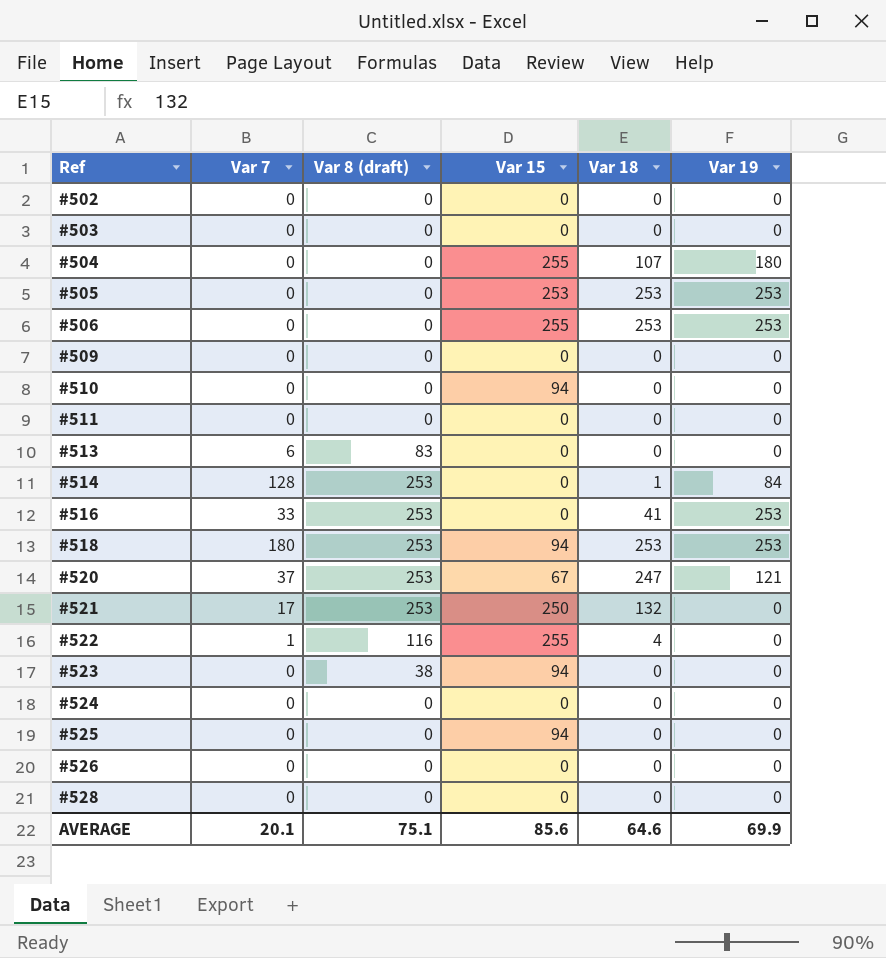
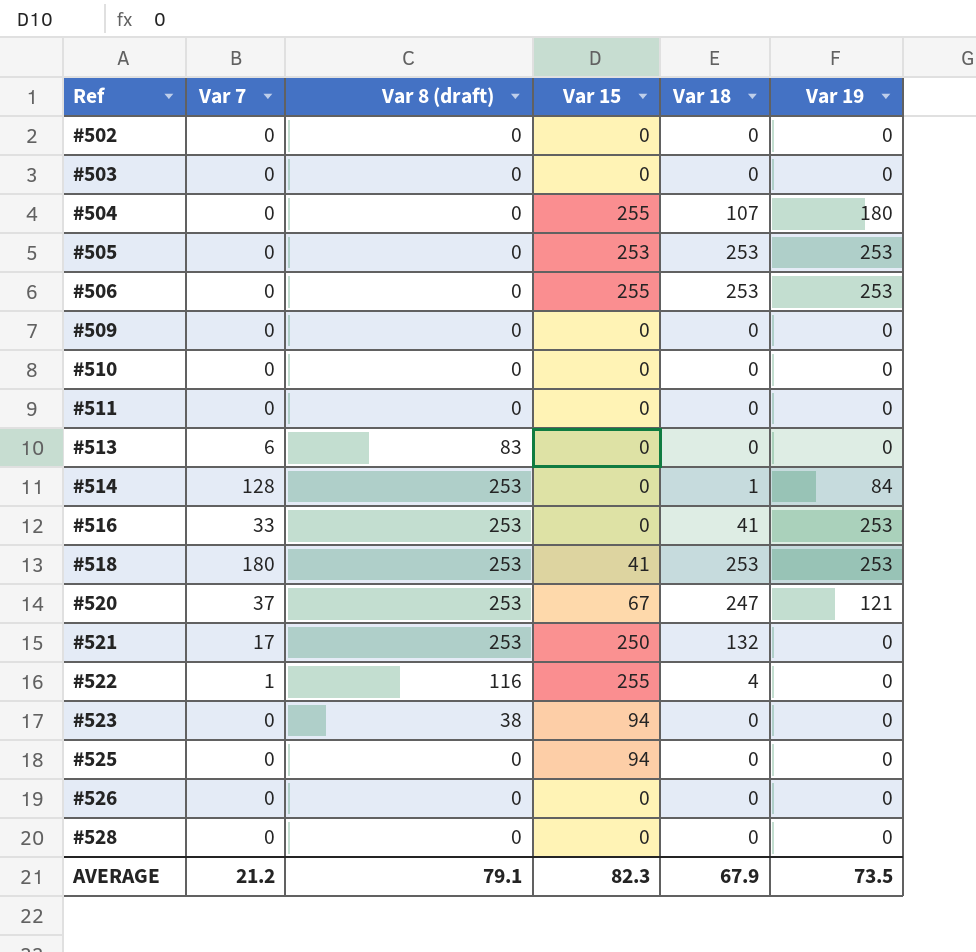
row #524: 0 | 0 | 0 | 0 | 0 -> none
#510 | Var 15: 94 -> 0
#518 | Var 15: 94 -> 41
AVERAGE | Var 7: 20.1 -> 21.2
AVERAGE | Var 8 (draft): 75.1 -> 79.1
AVERAGE | Var 15: 85.6 -> 82.3
AVERAGE | Var 18: 64.6 -> 67.9
AVERAGE | Var 19: 69.9 -> 73.5

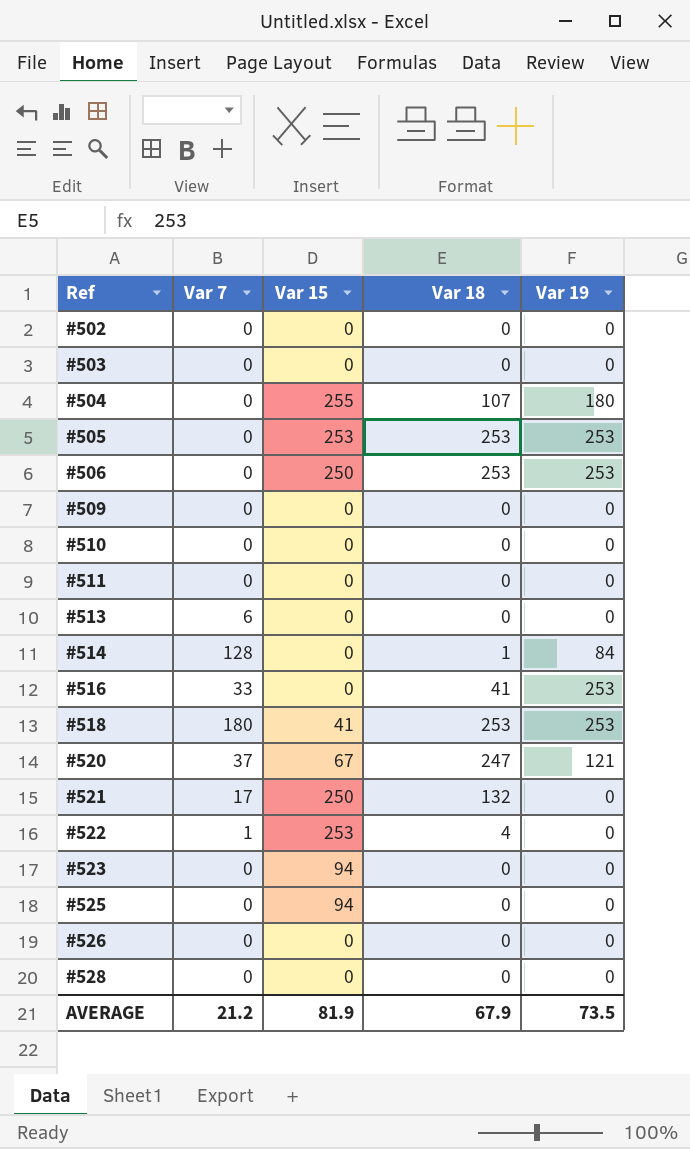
column Var 8 (draft) | position: 3 -> none
#506 | Var 15: 255 -> 250
#522 | Var 15: 255 -> 253
AVERAGE | Var 15: 82.3 -> 81.9

